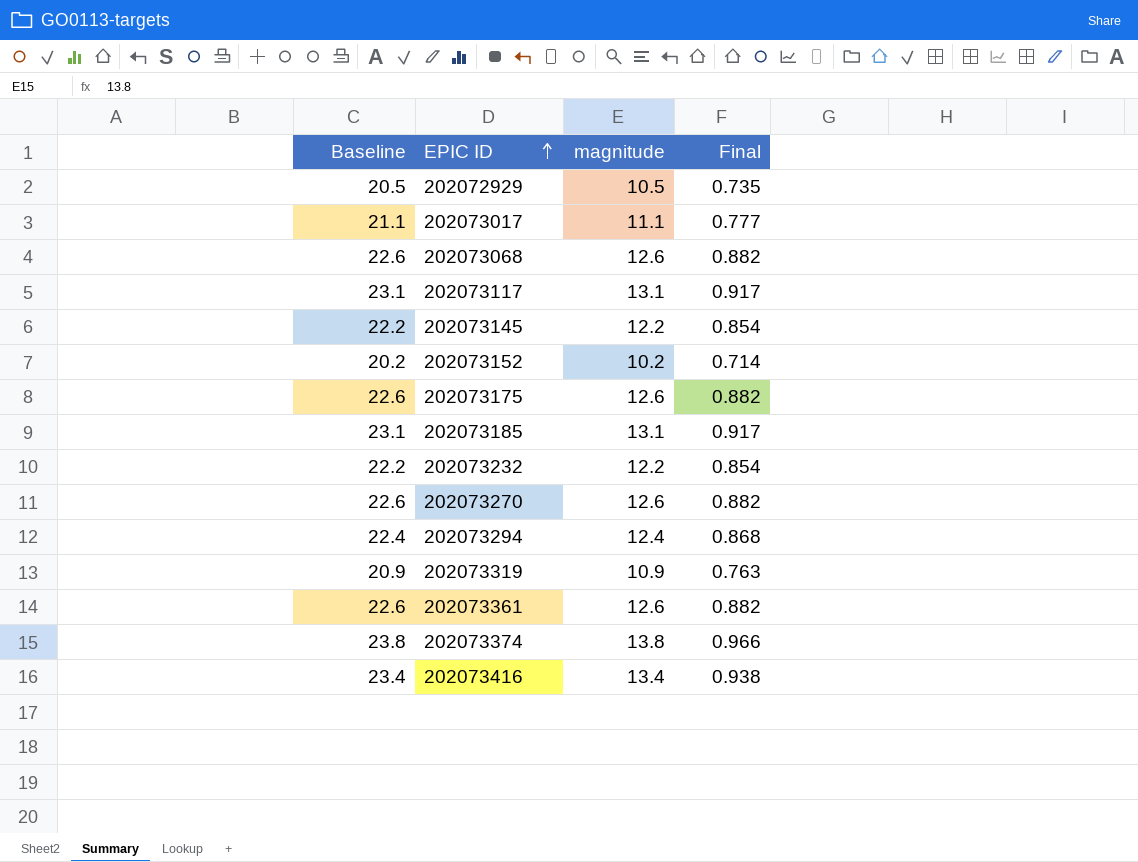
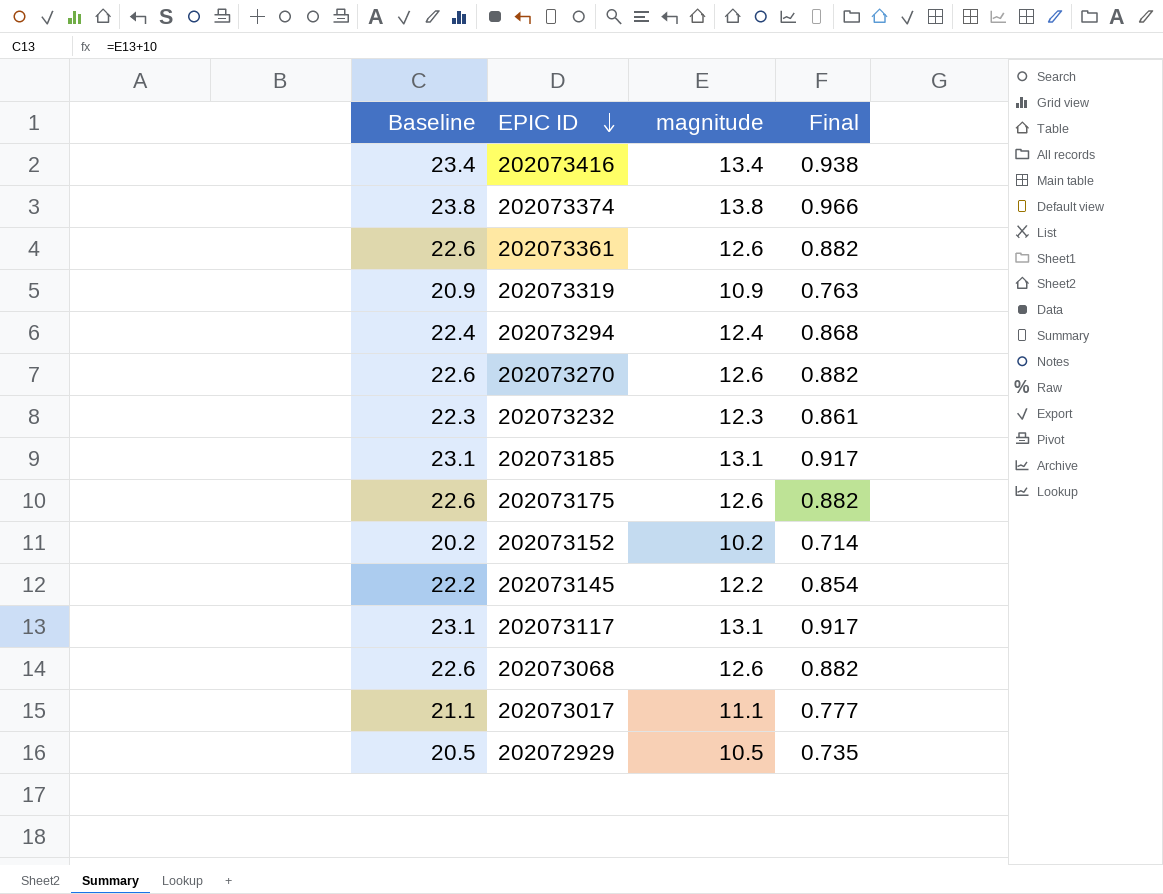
row order: EPIC ID ascending -> EPIC ID descending
202073232 | Baseline: 22.2 -> 22.3
202073232 | magnitude: 12.2 -> 12.3
202073232 | Final: 0.854 -> 0.861

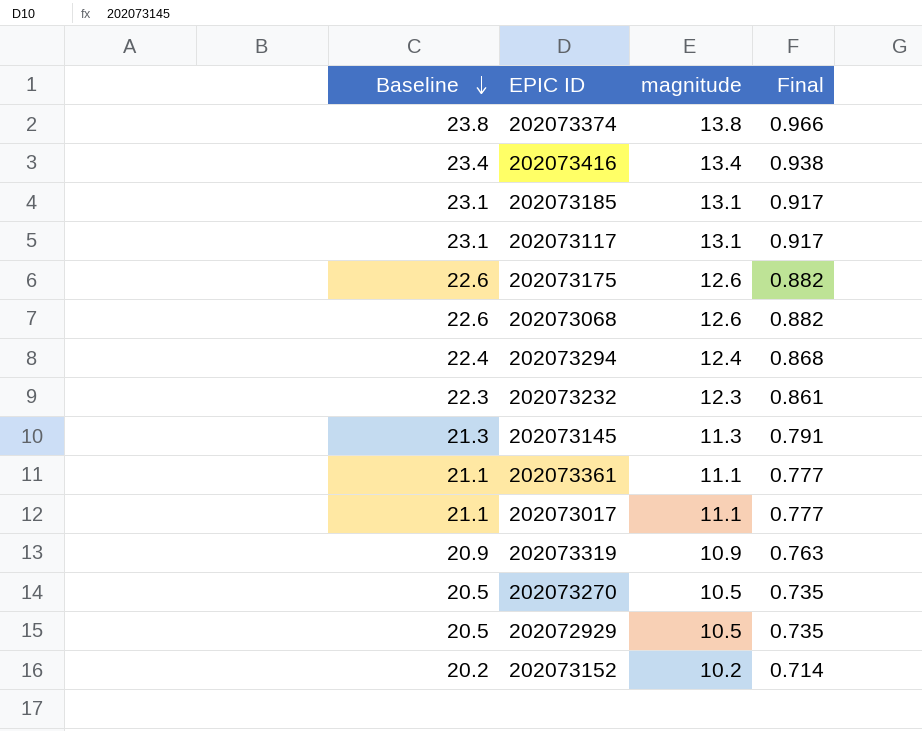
row order: EPIC ID descending -> Baseline descending
202073145 | Baseline: 22.2 -> 21.3
202073145 | magnitude: 12.2 -> 11.3
202073145 | Final: 0.854 -> 0.791
202073361 | Baseline: 22.6 -> 21.1
202073361 | magnitude: 12.6 -> 11.1
202073361 | Final: 0.882 -> 0.777
202073270 | Baseline: 22.6 -> 20.5
202073270 | magnitude: 12.6 -> 10.5
202073270 | Final: 0.882 -> 0.735

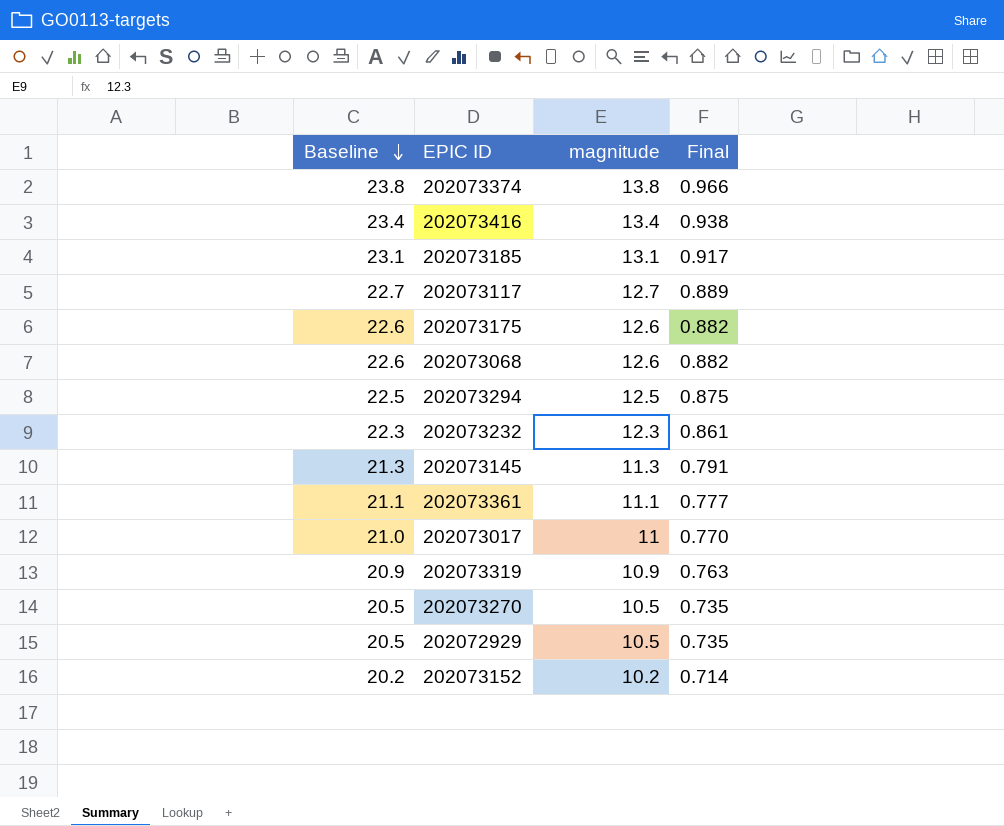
202073117 | Baseline: 23.1 -> 22.7
202073117 | magnitude: 13.1 -> 12.7
202073117 | Final: 0.917 -> 0.889
202073294 | Baseline: 22.4 -> 22.5
202073294 | magnitude: 12.4 -> 12.5
202073294 | Final: 0.868 -> 0.875
202073017 | Baseline: 21.1 -> 21.0
202073017 | magnitude: 11.1 -> 11
202073017 | Final: 0.777 -> 0.770

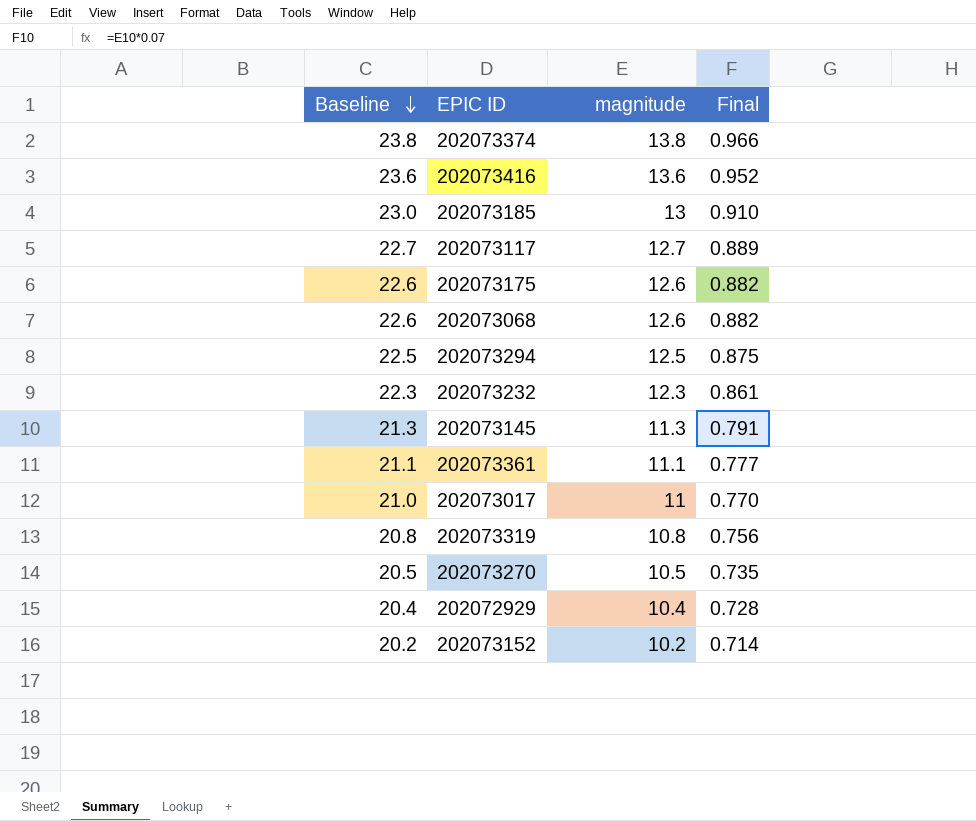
202073416 | Baseline: 23.4 -> 23.6
202073416 | magnitude: 13.4 -> 13.6
202073416 | Final: 0.938 -> 0.952
202073185 | Baseline: 23.1 -> 23.0
202073185 | magnitude: 13.1 -> 13
202073185 | Final: 0.917 -> 0.910
202073319 | Baseline: 20.9 -> 20.8
202073319 | magnitude: 10.9 -> 10.8
202073319 | Final: 0.763 -> 0.756
202072929 | Baseline: 20.5 -> 20.4
202072929 | magnitude: 10.5 -> 10.4
202072929 | Final: 0.735 -> 0.728

